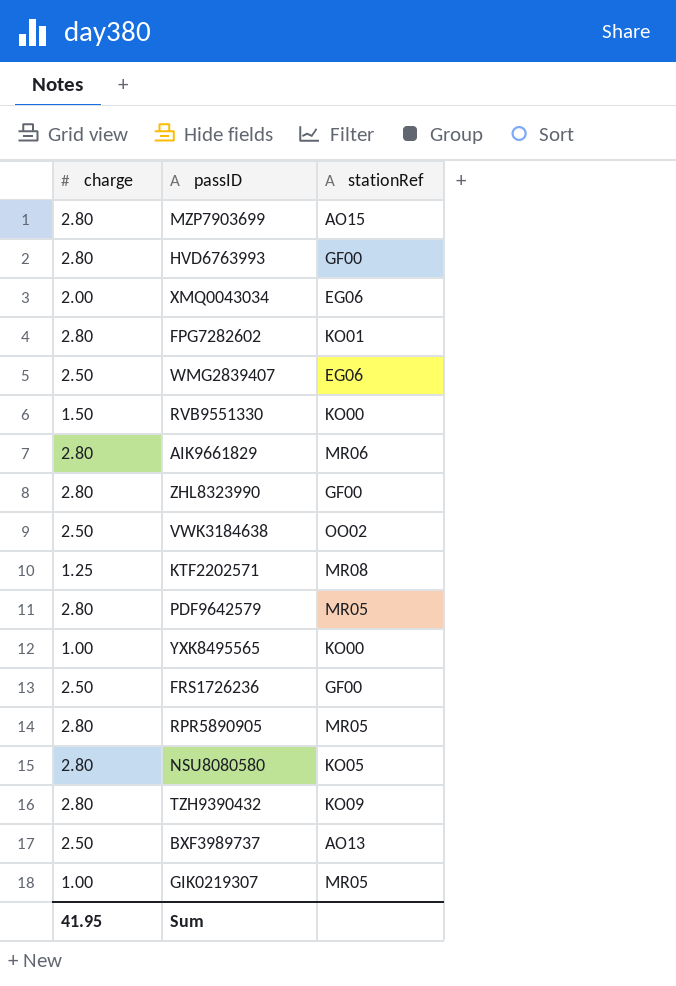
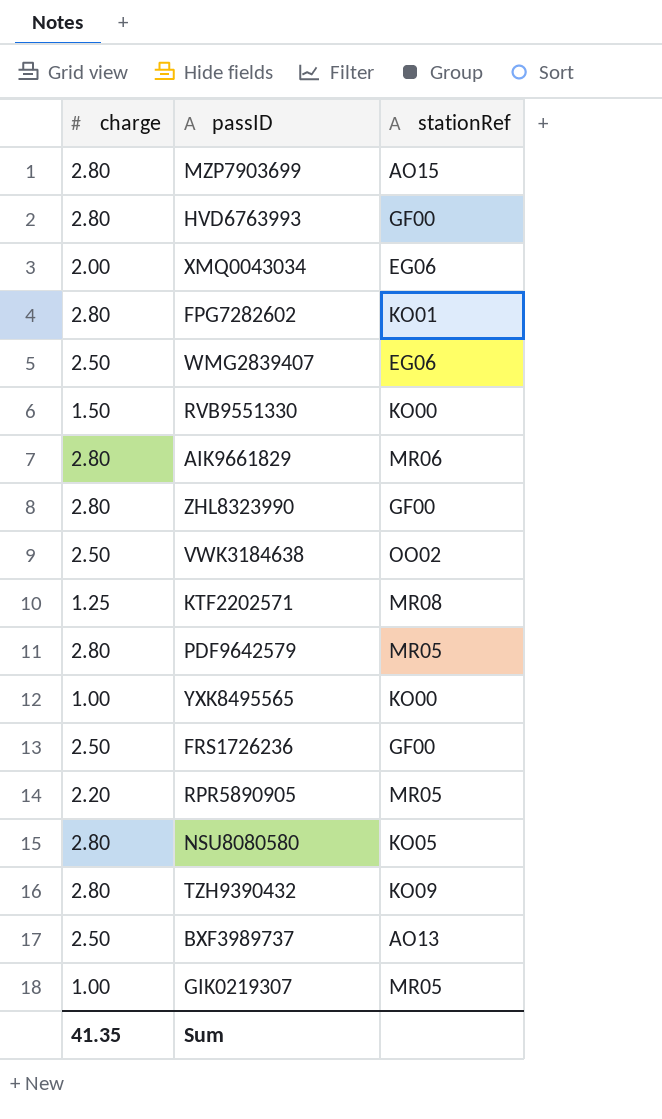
RPR5890905 | charge: 2.80 -> 2.20
Sum | charge: 41.95 -> 41.35

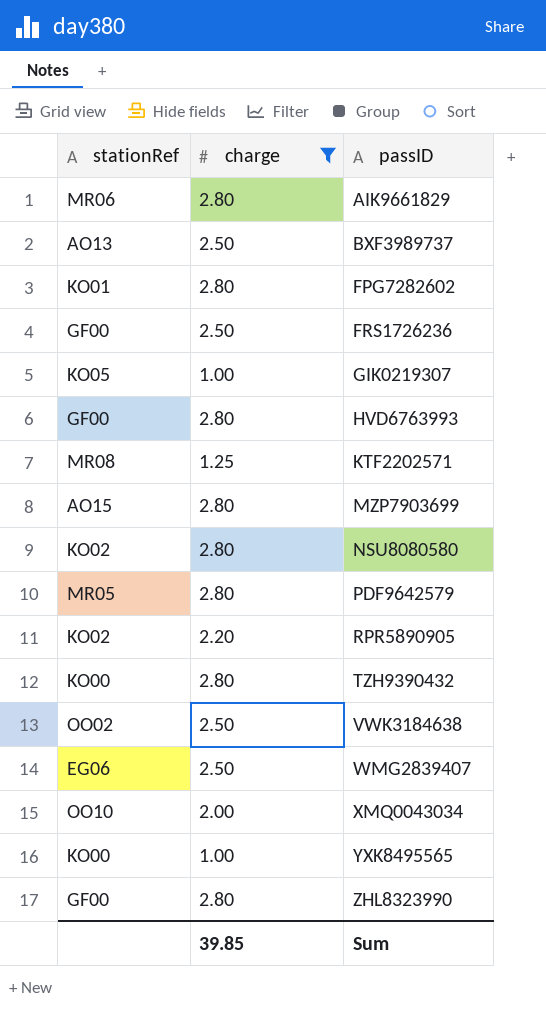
filter: none -> charge != 1.50
row order: none -> passID ascending
column stationRef | position: 3 -> 1
GIK0219307 | stationRef: MR05 -> KO05
NSU8080580 | stationRef: KO05 -> KO02
RPR5890905 | stationRef: MR05 -> KO02
TZH9390432 | stationRef: KO09 -> KO00
XMQ0043034 | stationRef: EG06 -> OO10
Sum | charge: 41.35 -> 39.85

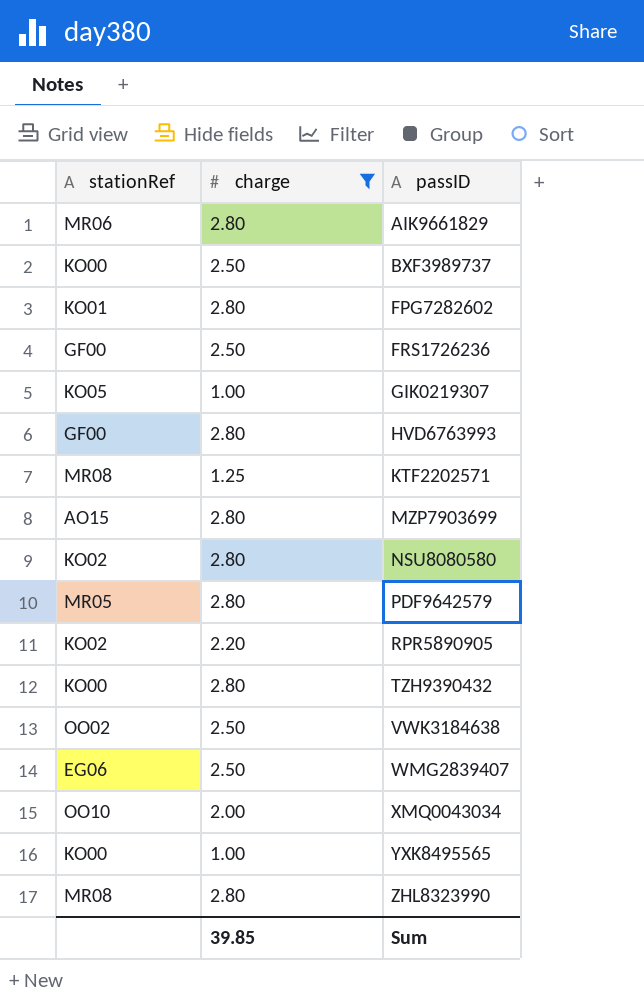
BXF3989737 | stationRef: AO13 -> KO00
ZHL8323990 | stationRef: GF00 -> MR08

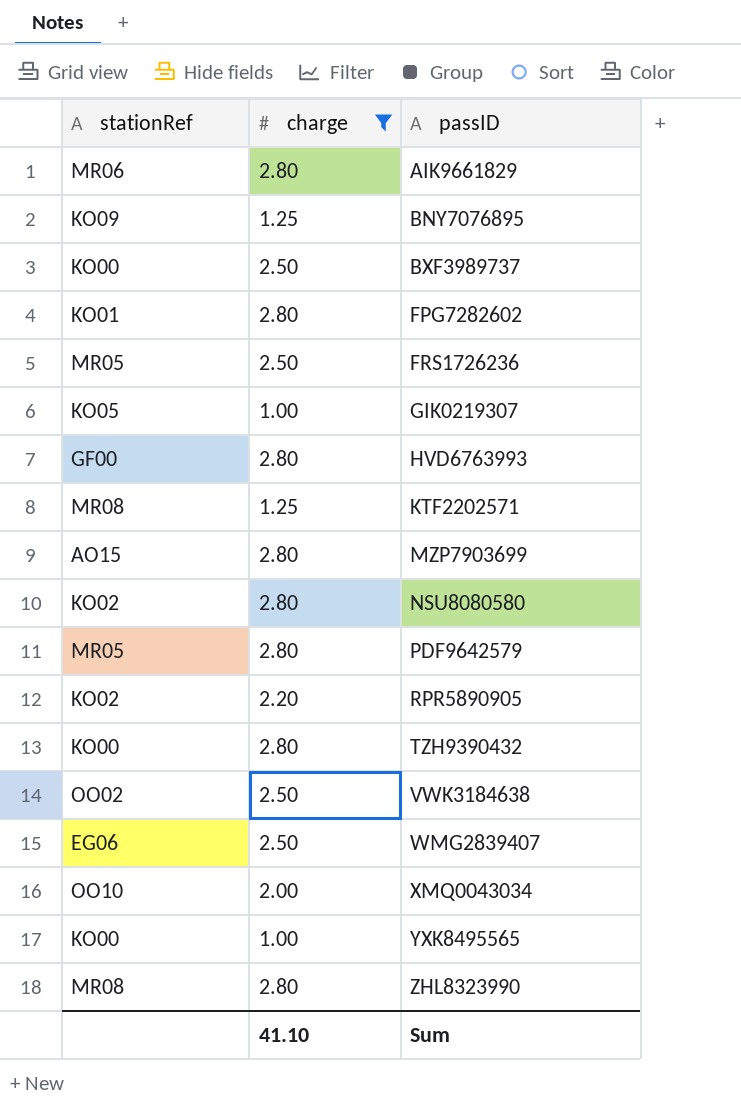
row BNY7076895: none -> KO09 | 1.25
FRS1726236 | stationRef: GF00 -> MR05
Sum | charge: 39.85 -> 41.10

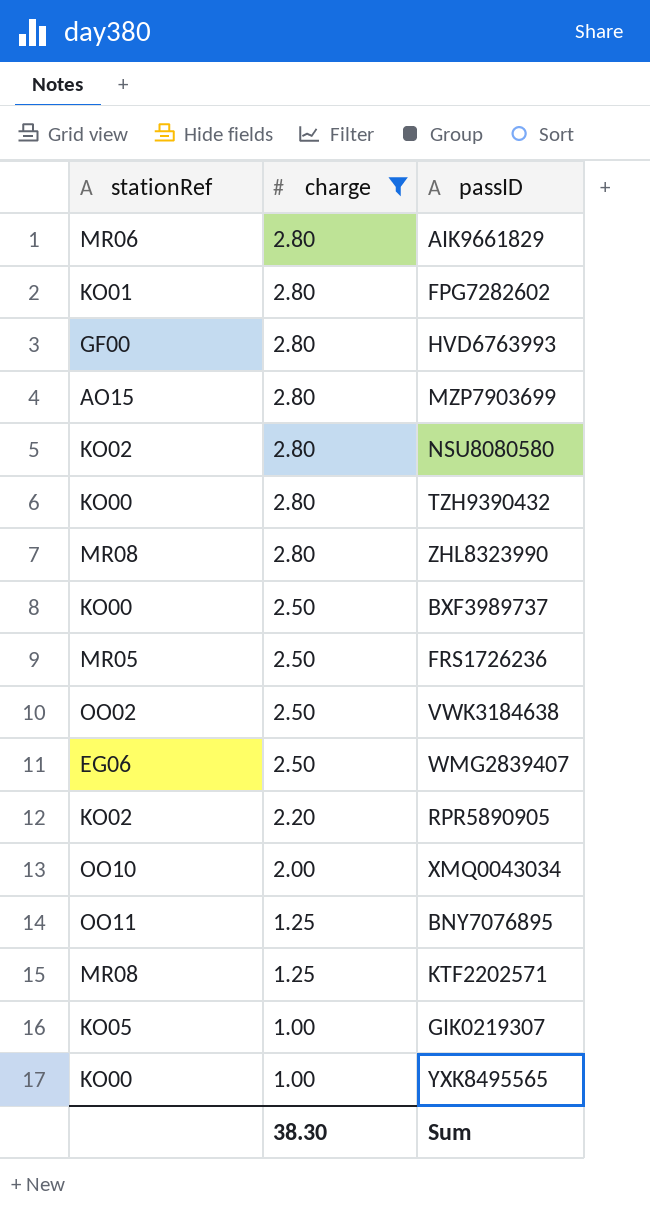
row order: passID ascending -> charge descending
row PDF9642579: MR05 | 2.80 -> none
BNY7076895 | stationRef: KO09 -> OO11
Sum | charge: 41.10 -> 38.30

